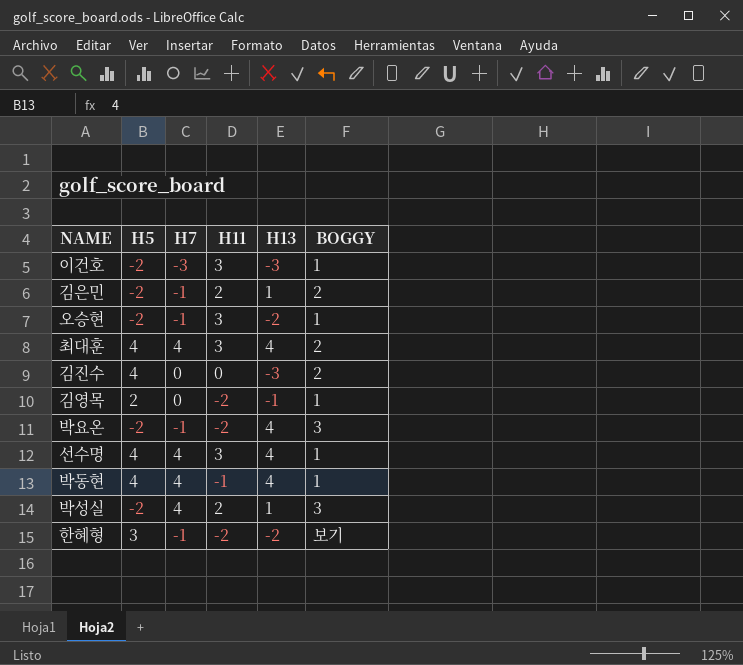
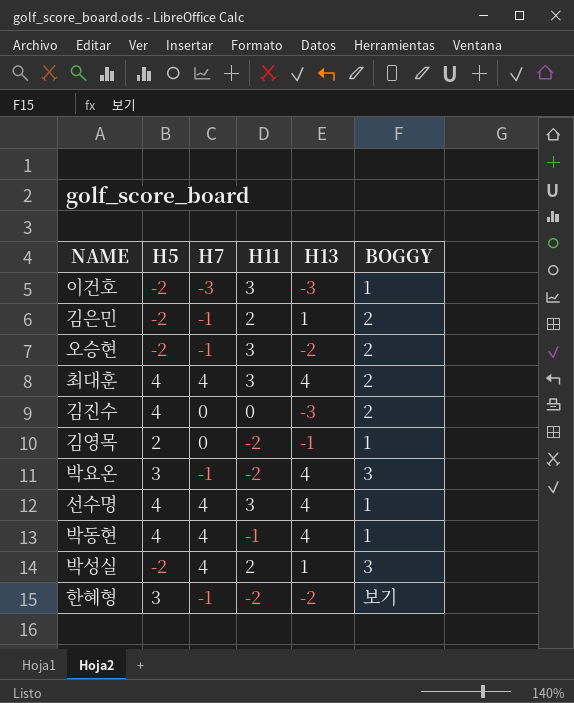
오승현 | BOGGY: 1 -> 2
박요온 | H5: -2 -> 3

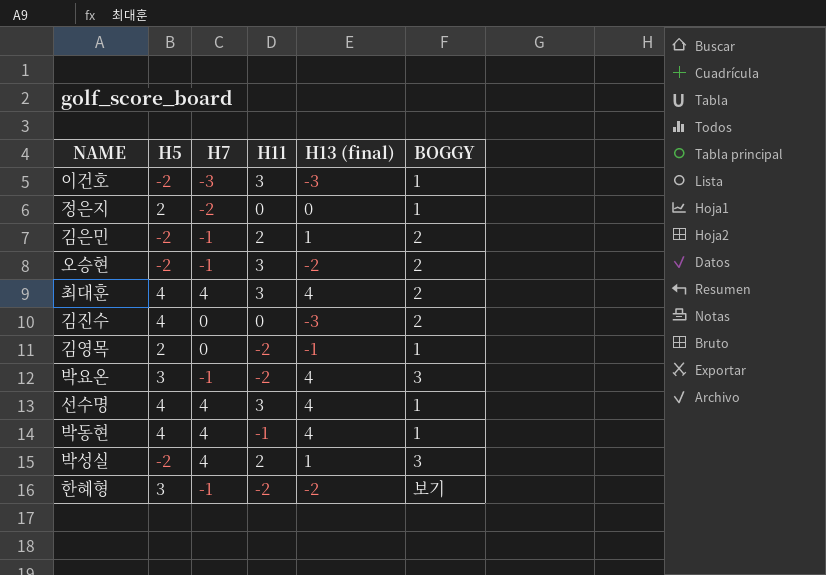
column name: H13 -> H13 (final)
row 정은지: none -> 2 | -2 | 0 | 0 | 1

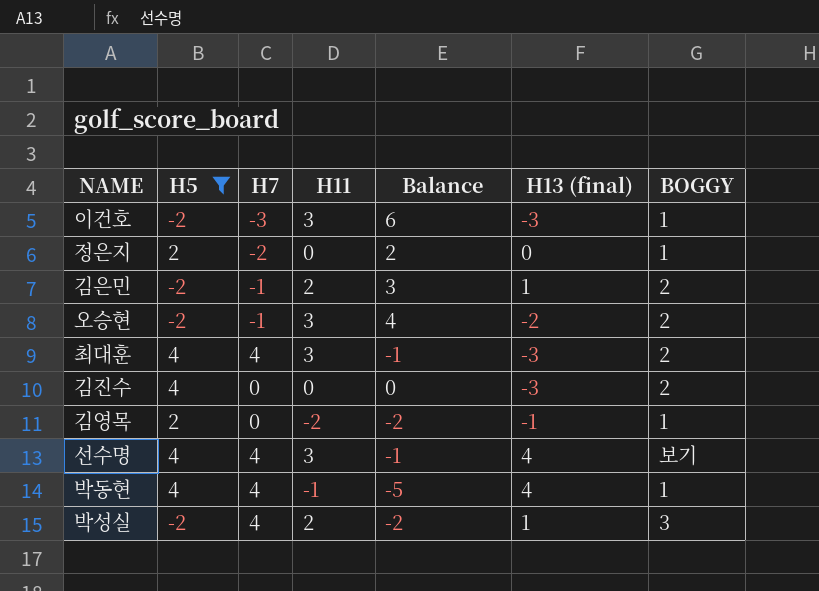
filter: none -> H5 != 3
column Balance | formula: none -> [H11] - [H7]
최대훈 | H13 (final): 4 -> -3
선수명 | BOGGY: 1 -> 보기

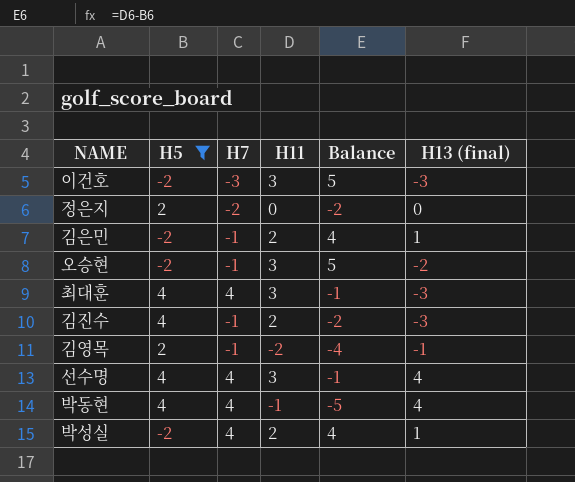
column BOGGY | position: 7 -> none
column Balance | formula: [H11] - [H7] -> [H11] - [H5]
김진수 | H7: 0 -> -1
김진수 | H11: 0 -> 2
김영목 | H7: 0 -> -1

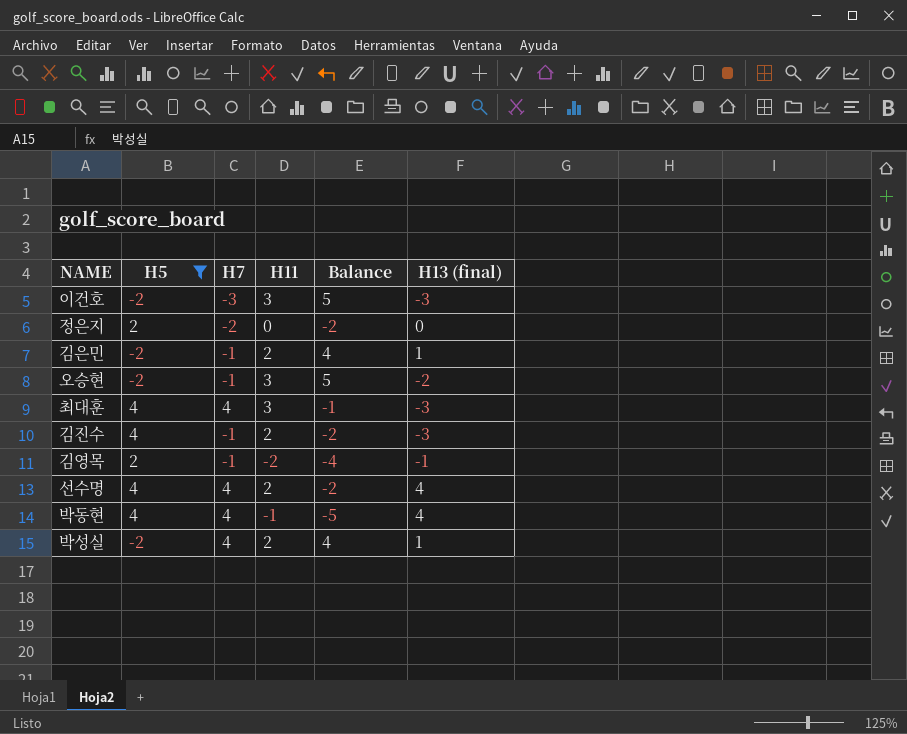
선수명 | H11: 3 -> 2
선수명 | Balance: -1 -> -2

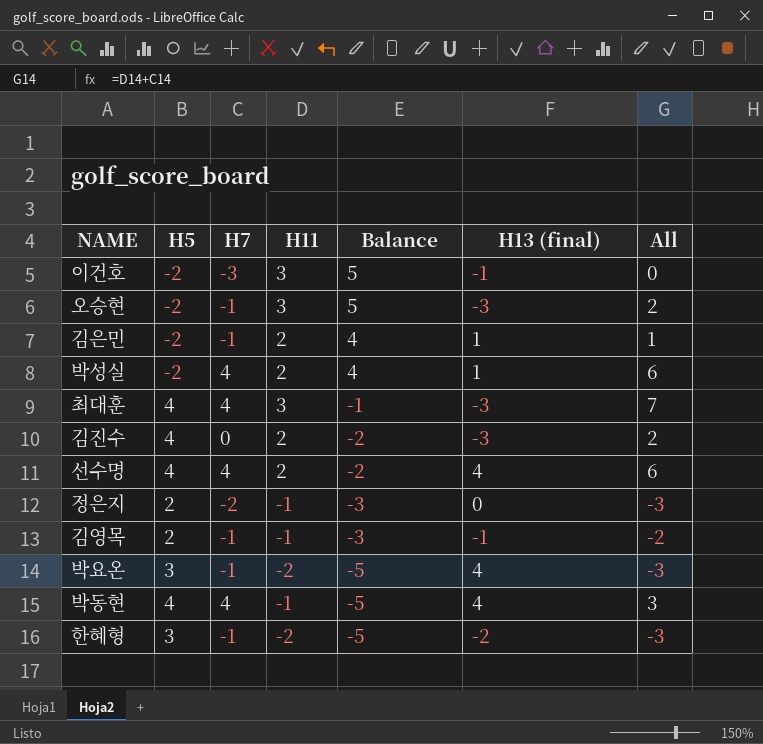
filter: H5 != 3 -> none
row order: none -> Balance descending
column All | formula: none -> [H7] + [H11]
이건호 | H13 (final): -3 -> -1
오승현 | H13 (final): -2 -> -3
김진수 | H7: -1 -> 0
정은지 | H11: 0 -> -1
정은지 | Balance: -2 -> -3
김영목 | H11: -2 -> -1
김영목 | Balance: -4 -> -3

